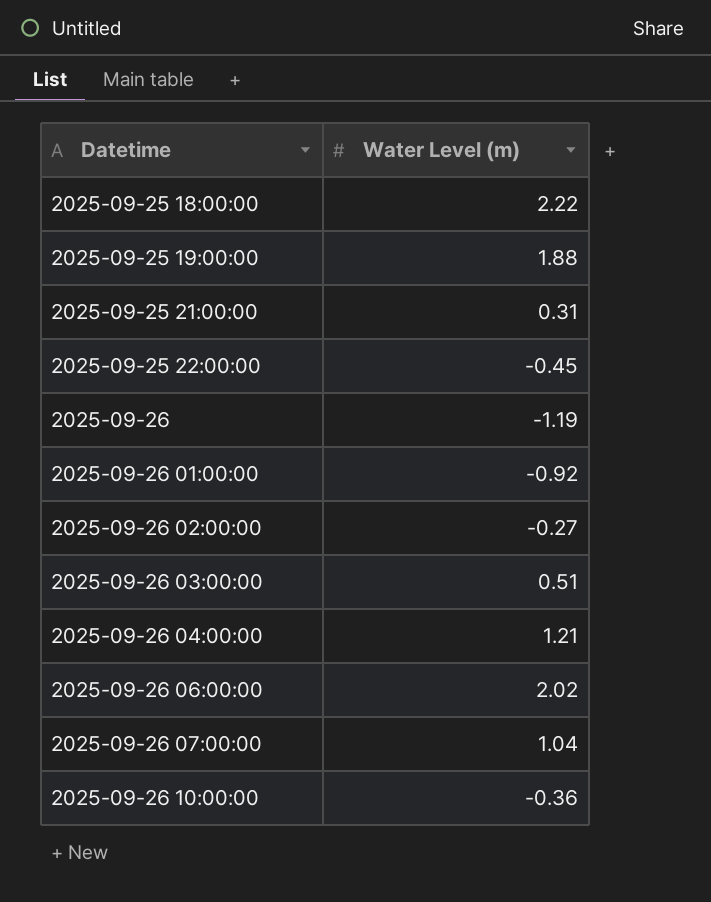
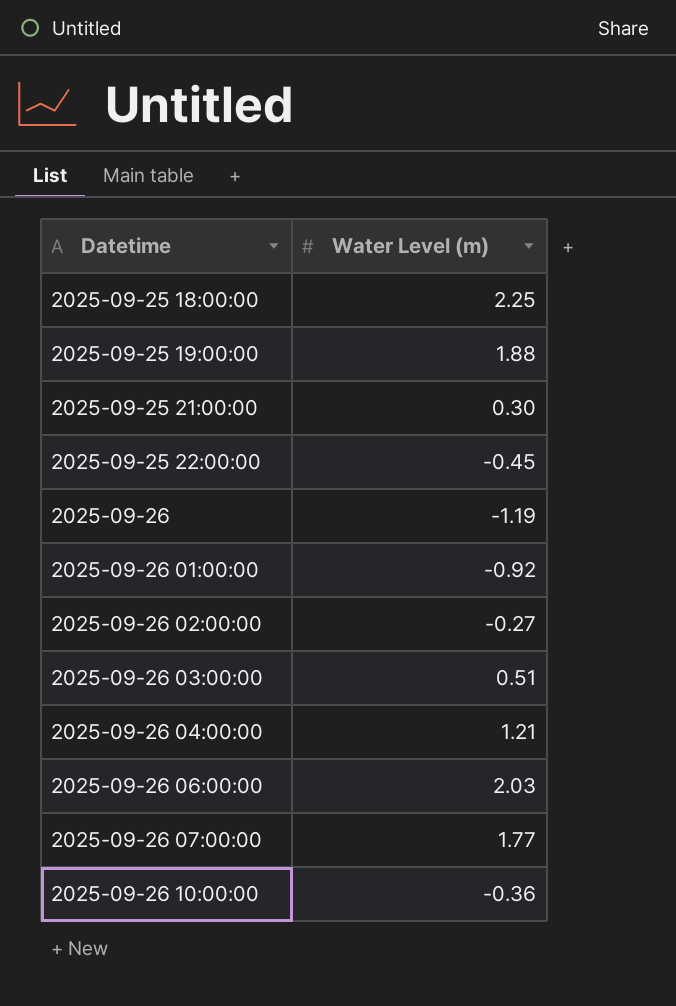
2025-09-25 18:00:00 | Water Level (m): 2.22 -> 2.25
2025-09-25 21:00:00 | Water Level (m): 0.31 -> 0.30
2025-09-26 06:00:00 | Water Level (m): 2.02 -> 2.03
2025-09-26 07:00:00 | Water Level (m): 1.04 -> 1.77

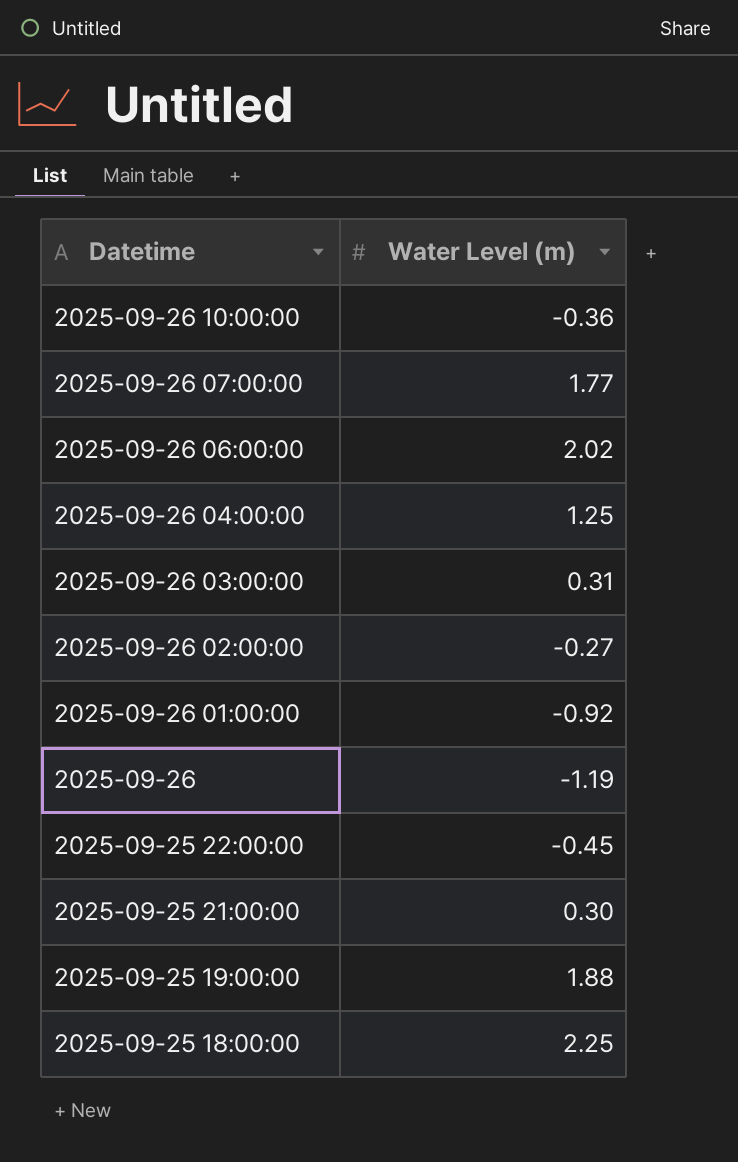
row order: Datetime ascending -> Datetime descending
2025-09-26 06:00:00 | Water Level (m): 2.03 -> 2.02
2025-09-26 04:00:00 | Water Level (m): 1.21 -> 1.25
2025-09-26 03:00:00 | Water Level (m): 0.51 -> 0.31

